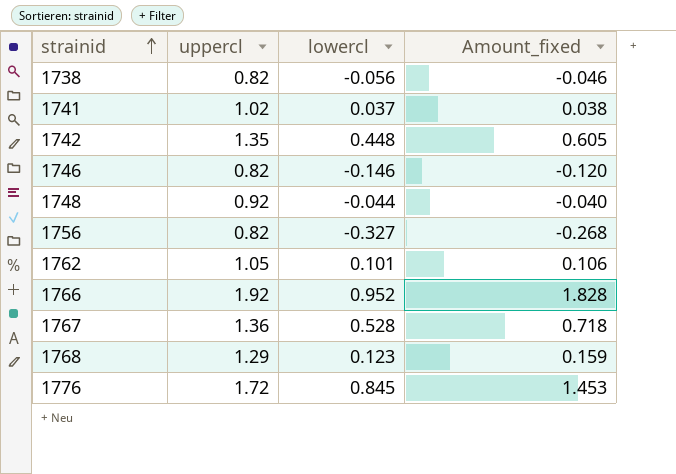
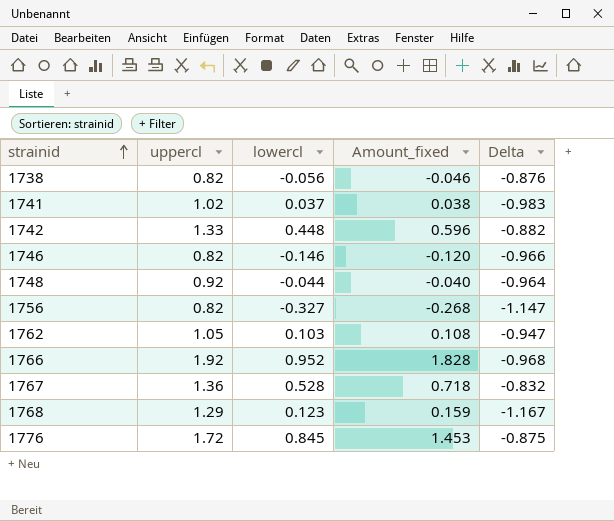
column Delta | formula: none -> [lowercl] - [uppercl]
1742 | uppercl: 1.35 -> 1.33
1742 | Amount_fixed: 0.605 -> 0.596
1762 | lowercl: 0.101 -> 0.103
1762 | Amount_fixed: 0.106 -> 0.108

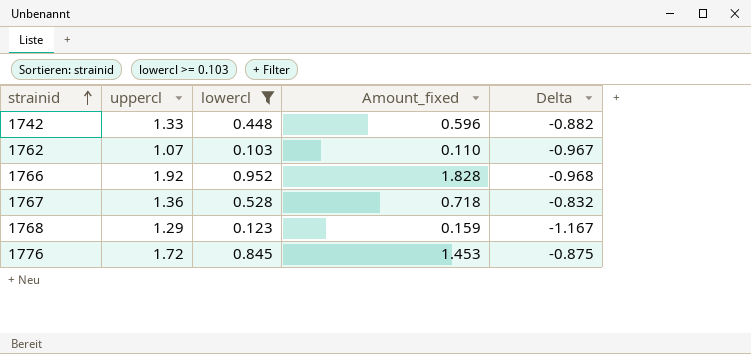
filter: none -> lowercl >= 0.103
1762 | uppercl: 1.05 -> 1.07
1762 | Amount_fixed: 0.108 -> 0.110
1762 | Delta: -0.947 -> -0.967

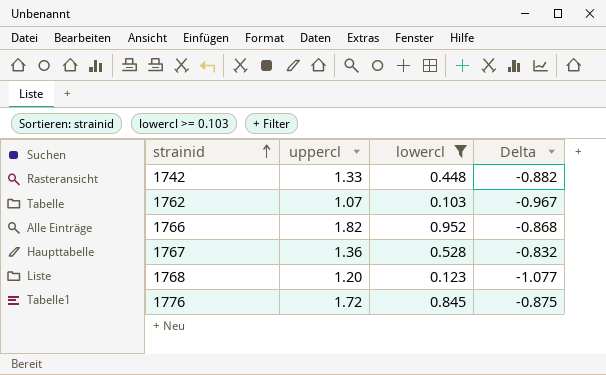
column Amount_fixed | formula: [uppercl] * [lowercl] -> none
1766 | uppercl: 1.92 -> 1.82
1766 | Delta: -0.968 -> -0.868
1768 | uppercl: 1.29 -> 1.20
1768 | Delta: -1.167 -> -1.077

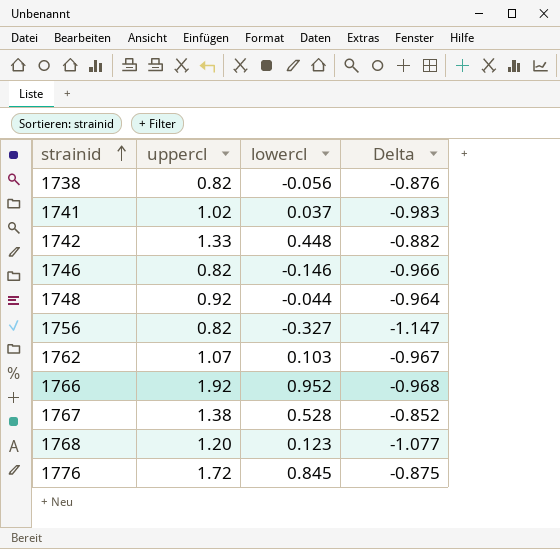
filter: lowercl >= 0.103 -> none
1766 | uppercl: 1.82 -> 1.92
1766 | Delta: -0.868 -> -0.968
1767 | uppercl: 1.36 -> 1.38
1767 | Delta: -0.832 -> -0.852

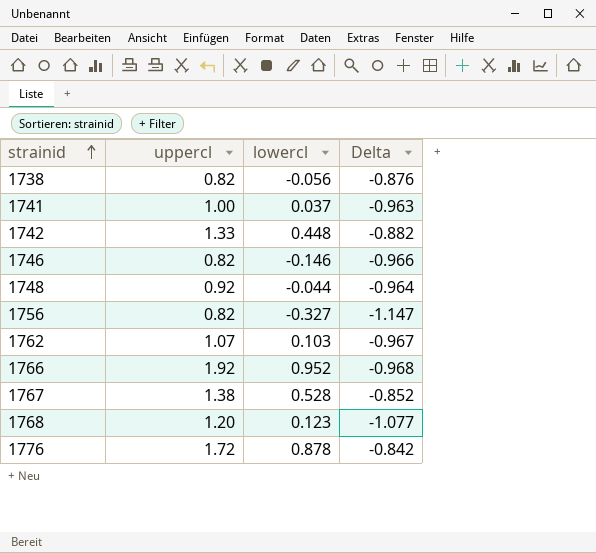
1741 | uppercl: 1.02 -> 1.00
1741 | Delta: -0.983 -> -0.963
1776 | lowercl: 0.845 -> 0.878
1776 | Delta: -0.875 -> -0.842

